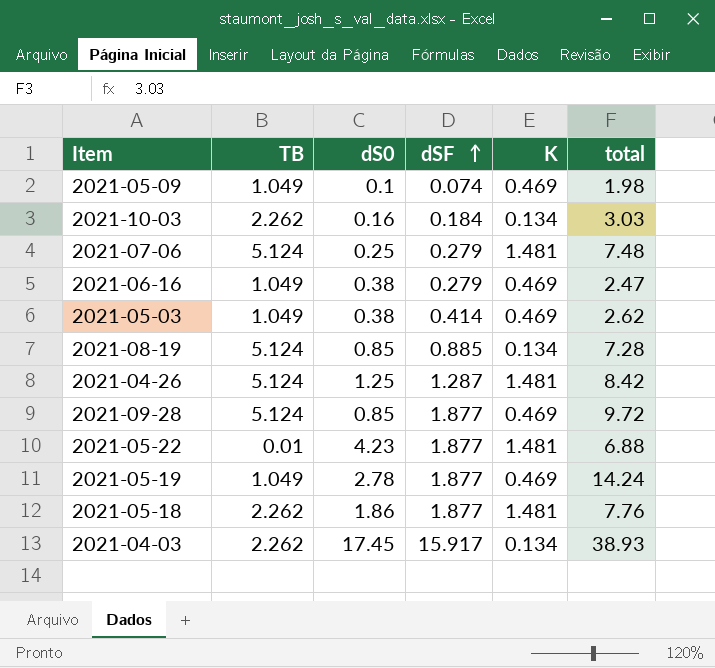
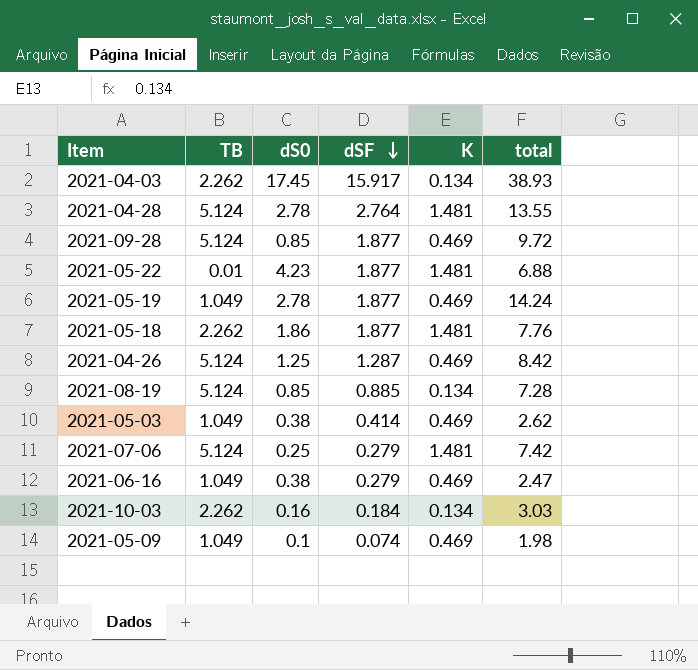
row order: dSF ascending -> dSF descending
row 2021-04-28: none -> 5.124 | 2.78 | 2.764 | 1.481 | 13.55
2021-04-26 | K: 1.481 -> 0.469
2021-07-06 | total: 7.48 -> 7.42

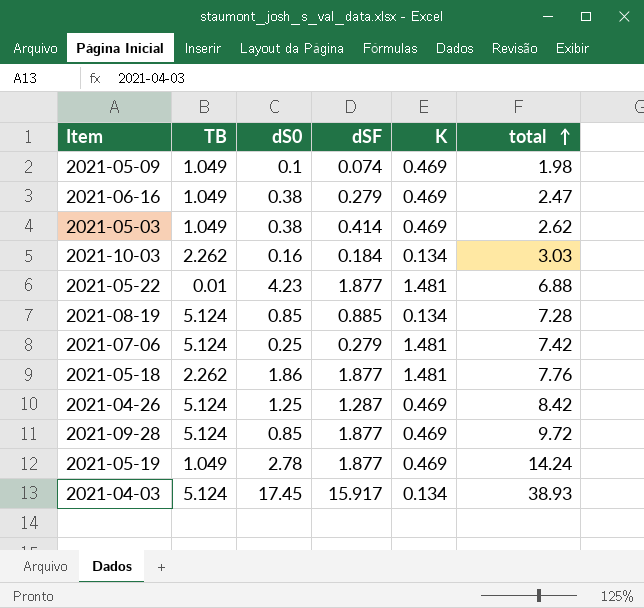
row order: dSF descending -> total ascending
row 2021-04-28: 5.124 | 2.78 | 2.764 | 1.481 | 13.55 -> none
2021-04-03 | TB: 2.262 -> 5.124

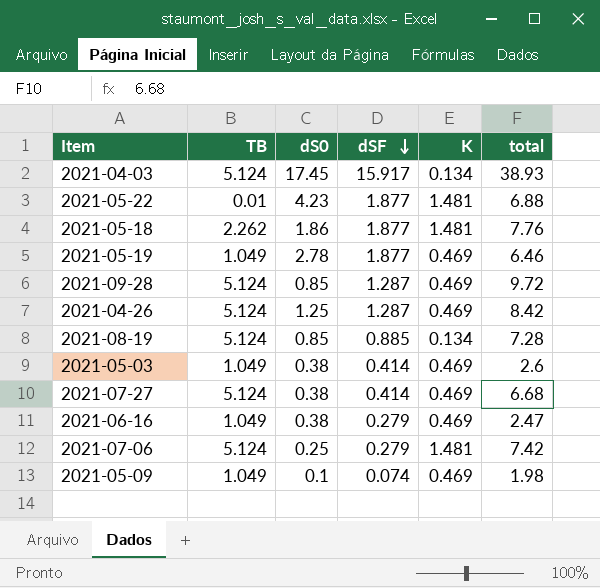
row order: total ascending -> dSF descending
row 2021-10-03: 2.262 | 0.16 | 0.184 | 0.134 | 3.03 -> none
2021-05-19 | total: 14.24 -> 6.46
2021-09-28 | dSF: 1.877 -> 1.287
2021-05-03 | total: 2.62 -> 2.6
row 2021-07-27: none -> 5.124 | 0.38 | 0.414 | 0.469 | 6.68

